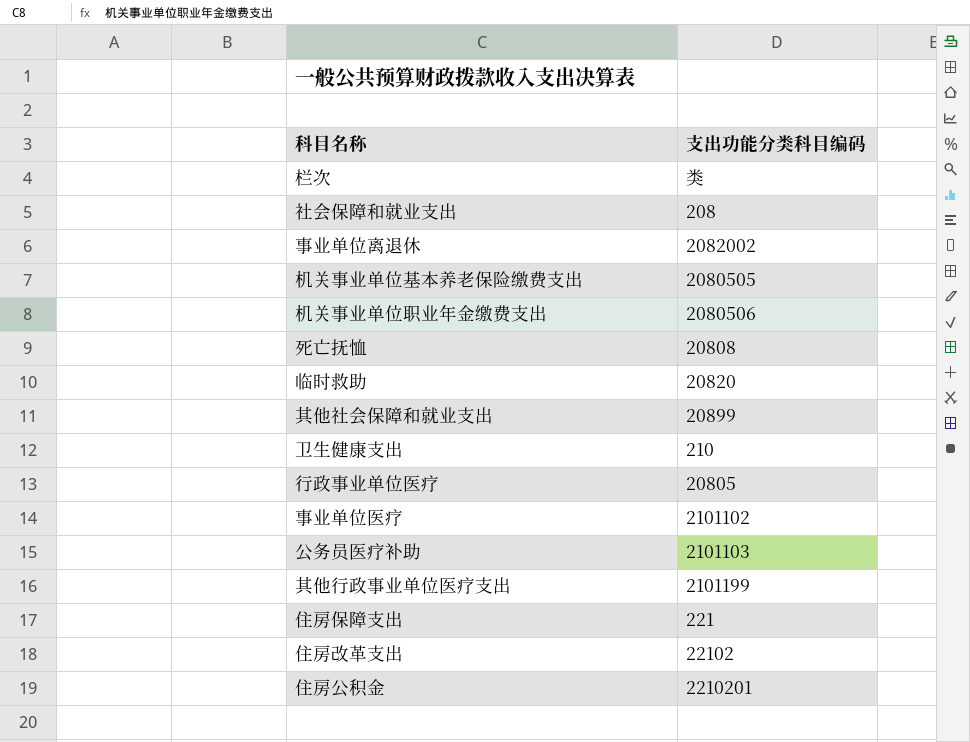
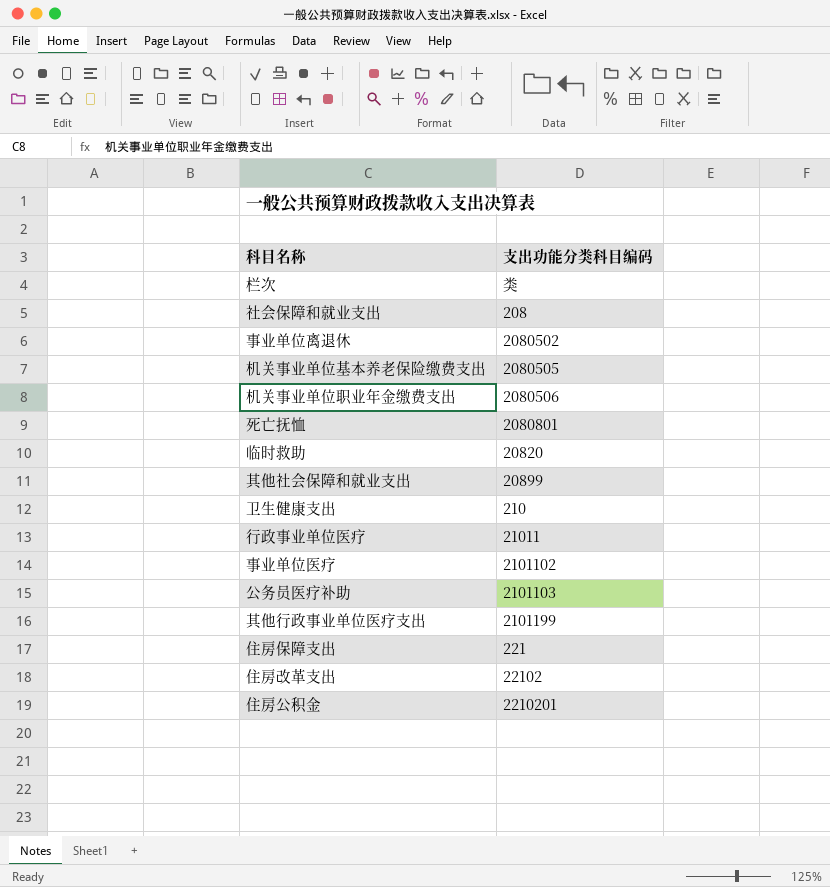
事业单位离退休 | 支出功能分类科目编码: 2082002 -> 2080502
死亡抚恤 | 支出功能分类科目编码: 20808 -> 2080801
行政事业单位医疗 | 支出功能分类科目编码: 20805 -> 21011

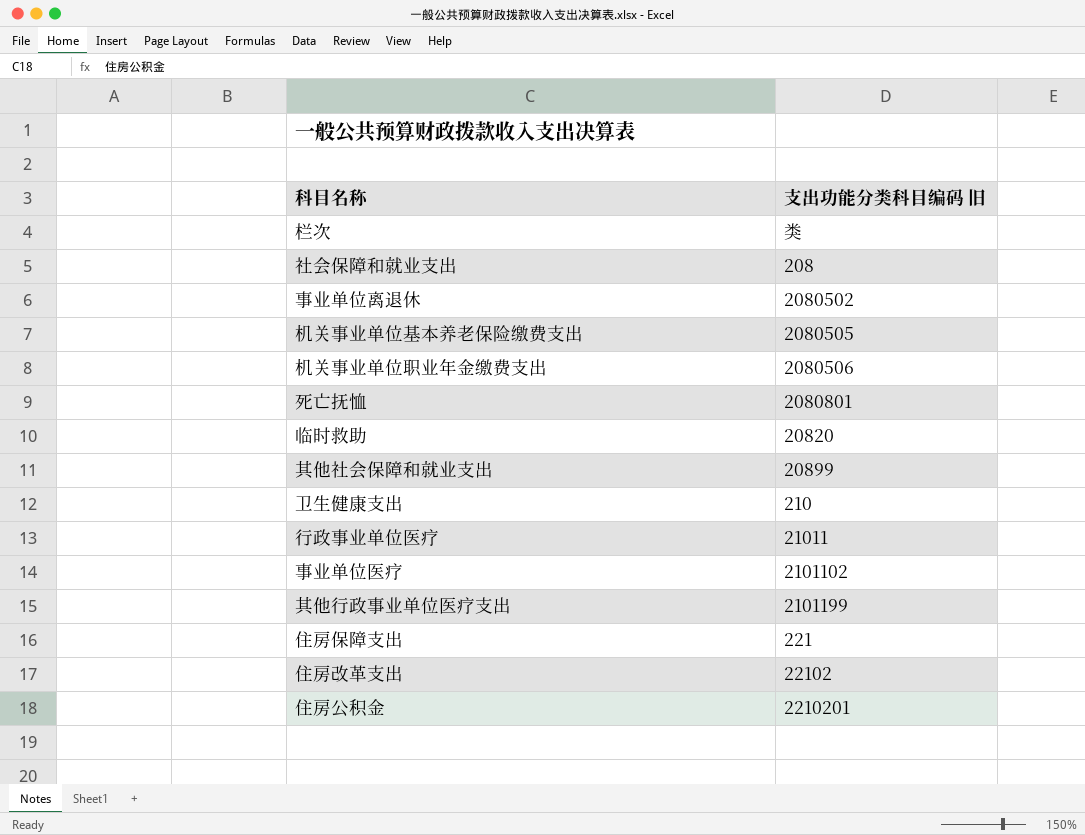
column name: 支出功能分类科目编码 -> 支出功能分类科目编码 旧
row 公务员医疗补助: 2101103 -> none

